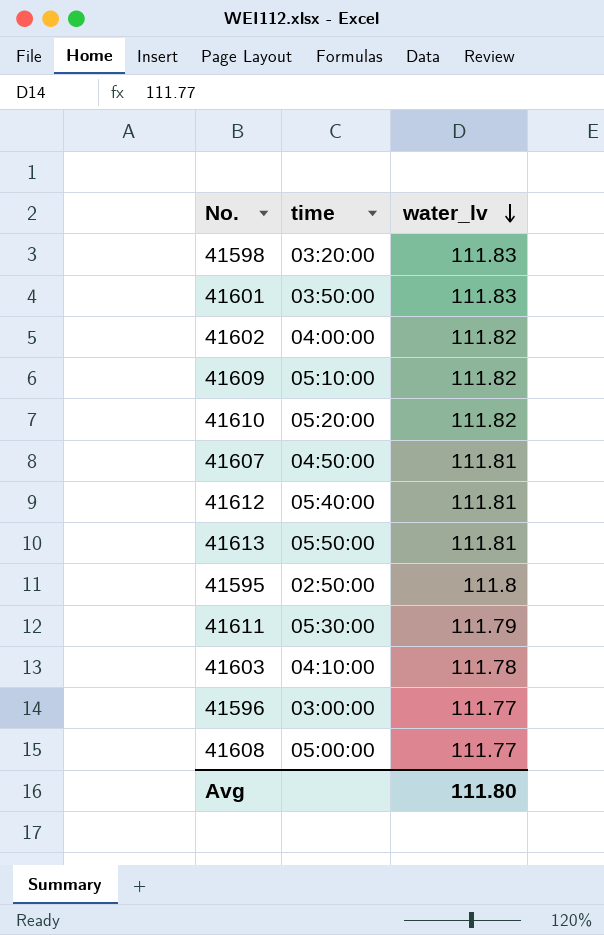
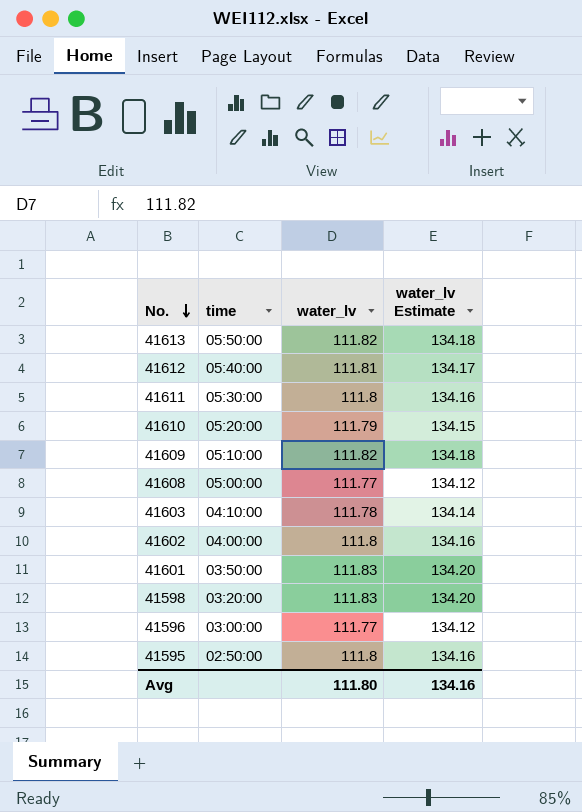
row order: water_lv descending -> No. descending
column water_lv Estimate | formula: none -> [water_lv] * 1.2
row 41607: 04:50:00 | 111.81 -> none
41613 | water_lv: 111.81 -> 111.82
41611 | water_lv: 111.79 -> 111.8
41610 | water_lv: 111.82 -> 111.79
41602 | water_lv: 111.82 -> 111.8

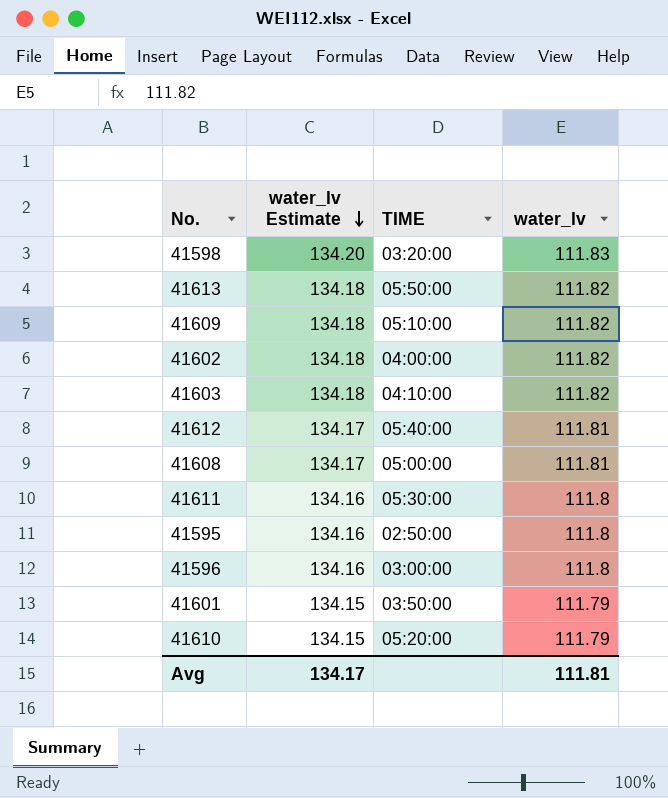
row order: No. descending -> water_lv Estimate descending
column water_lv Estimate | position: 4 -> 2
column name: time -> TIME
41602 | water_lv Estimate: 134.16 -> 134.18
41602 | water_lv: 111.8 -> 111.82
41603 | water_lv Estimate: 134.14 -> 134.18
41603 | water_lv: 111.78 -> 111.82
41608 | water_lv Estimate: 134.12 -> 134.17
41608 | water_lv: 111.77 -> 111.81
41596 | water_lv Estimate: 134.12 -> 134.16
41596 | water_lv: 111.77 -> 111.8
41601 | water_lv Estimate: 134.20 -> 134.15
41601 | water_lv: 111.83 -> 111.79
Avg | water_lv Estimate: 134.16 -> 134.17
Avg | water_lv: 111.80 -> 111.81

